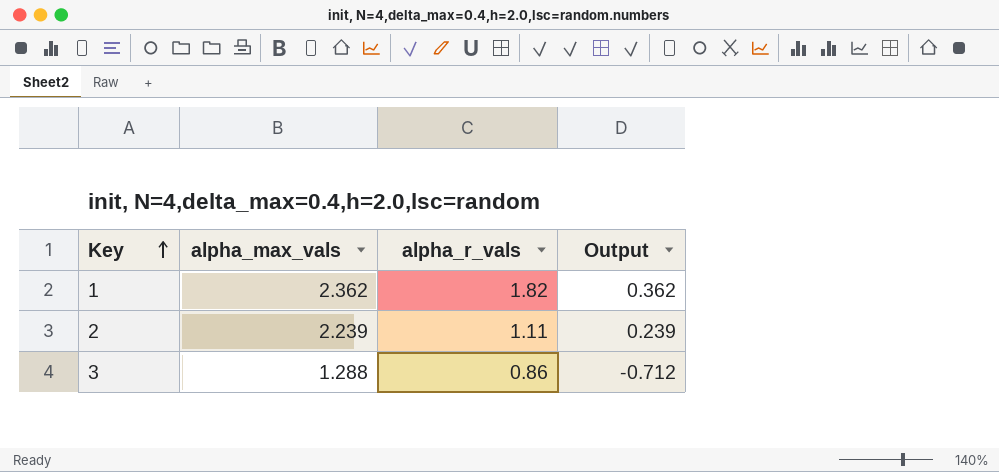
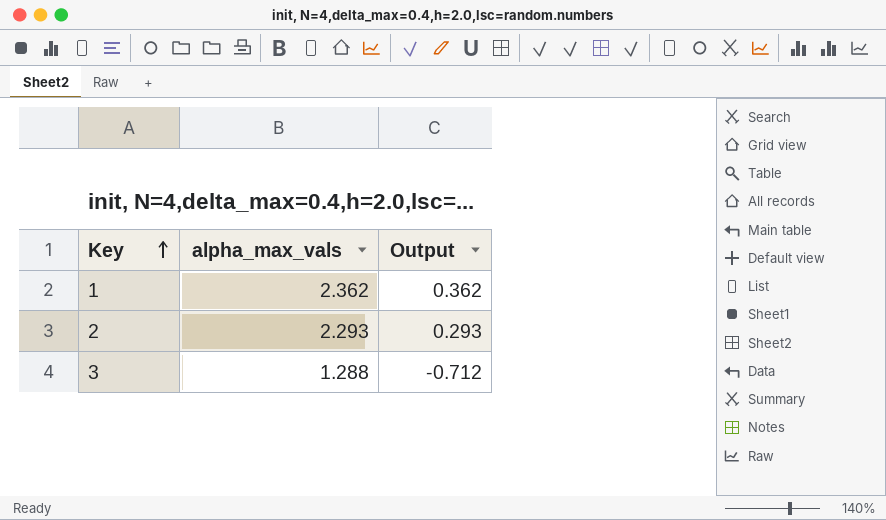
column alpha_r_vals | position: 3 -> none
2 | alpha_max_vals: 2.239 -> 2.293
2 | Output: 0.239 -> 0.293

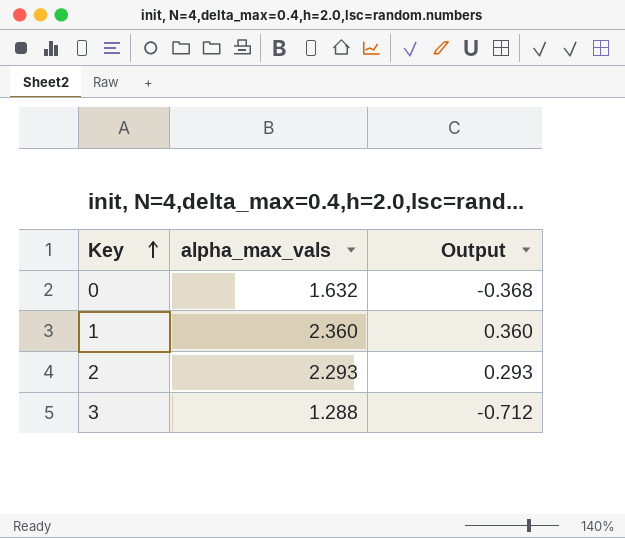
row 0: none -> 1.632 | -0.368
1 | alpha_max_vals: 2.362 -> 2.360
1 | Output: 0.362 -> 0.360

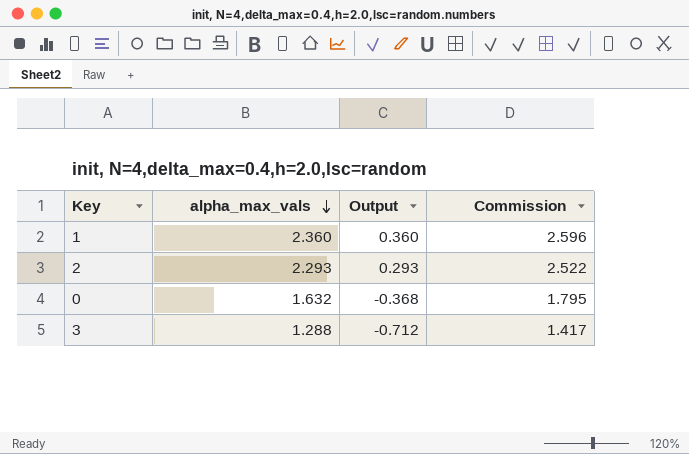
row order: Key ascending -> alpha_max_vals descending
column Commission | formula: none -> [alpha_max_vals] * 1.1

